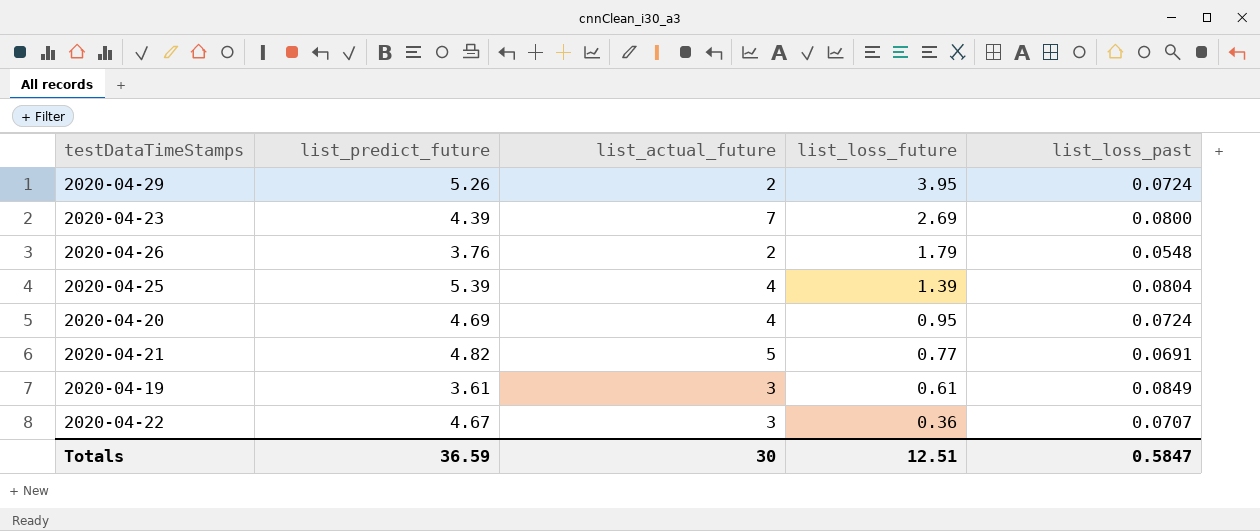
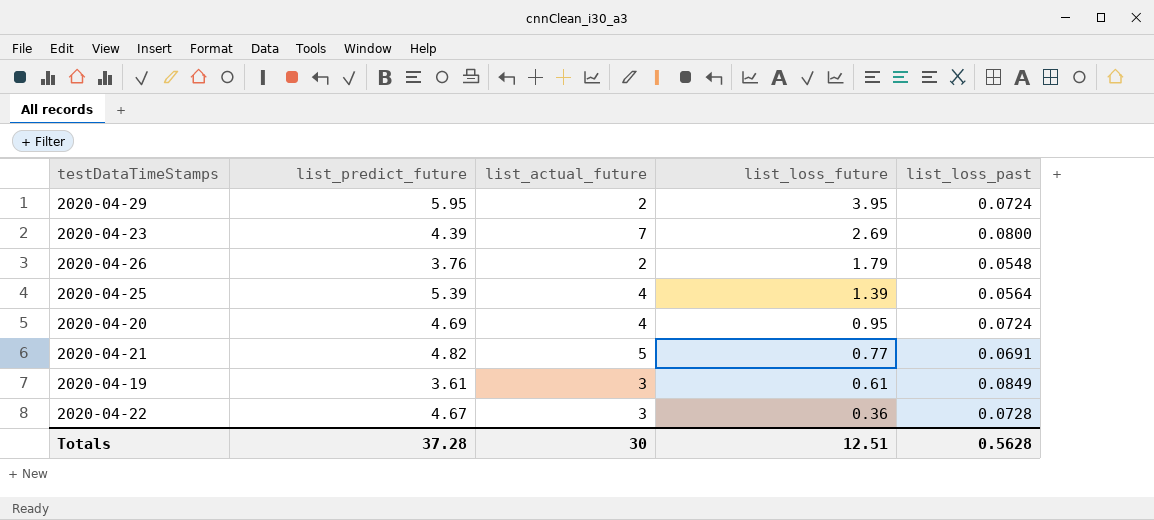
2020-04-29 | list_predict_future: 5.26 -> 5.95
2020-04-25 | list_loss_past: 0.0804 -> 0.0564
2020-04-22 | list_loss_past: 0.0707 -> 0.0728
Totals | list_predict_future: 36.59 -> 37.28
Totals | list_loss_past: 0.5847 -> 0.5628

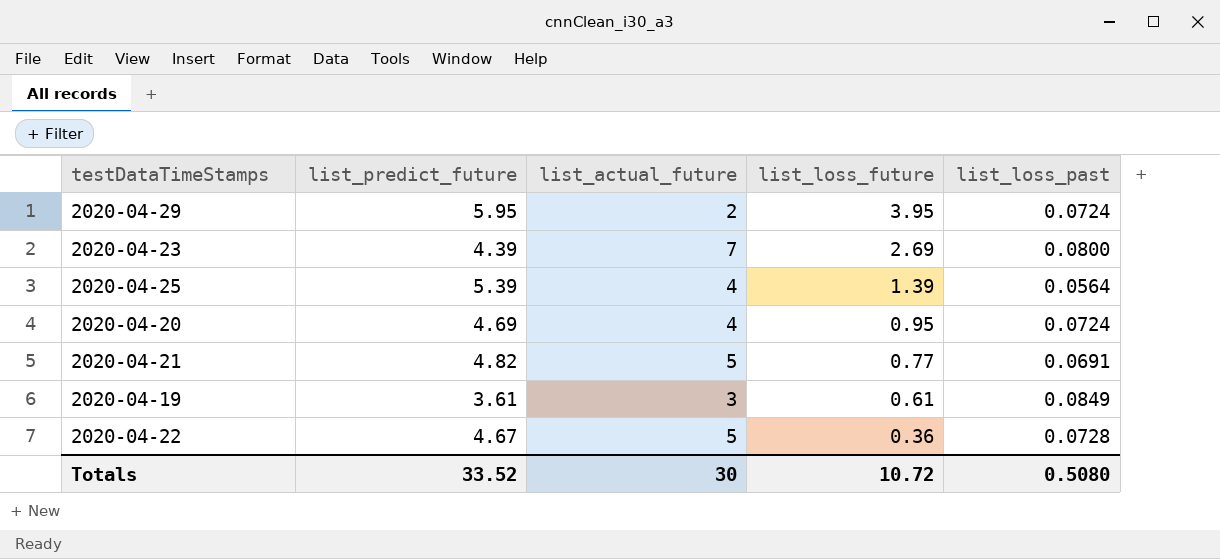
row 2020-04-26: 3.76 | 2 | 1.79 | 0.0548 -> none
2020-04-22 | list_actual_future: 3 -> 5
Totals | list_predict_future: 37.28 -> 33.52
Totals | list_loss_future: 12.51 -> 10.72
Totals | list_loss_past: 0.5628 -> 0.5080

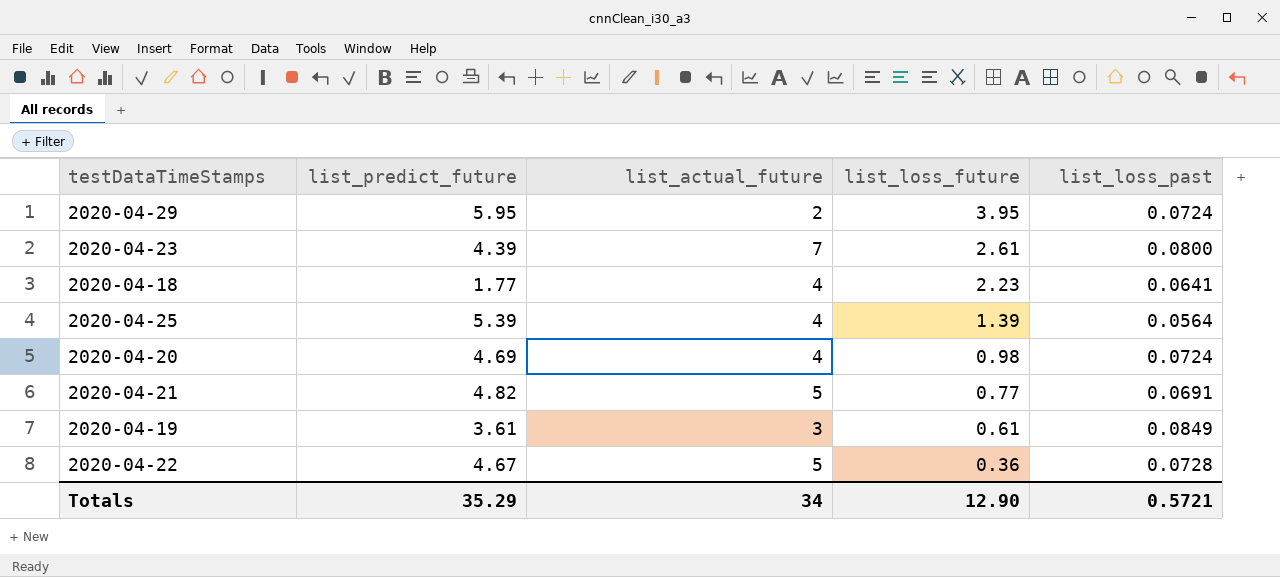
2020-04-23 | list_loss_future: 2.69 -> 2.61
row 2020-04-18: none -> 1.77 | 4 | 2.23 | 0.0641
2020-04-20 | list_loss_future: 0.95 -> 0.98
Totals | list_predict_future: 33.52 -> 35.29
Totals | list_actual_future: 30 -> 34
Totals | list_loss_future: 10.72 -> 12.90
Totals | list_loss_past: 0.5080 -> 0.5721

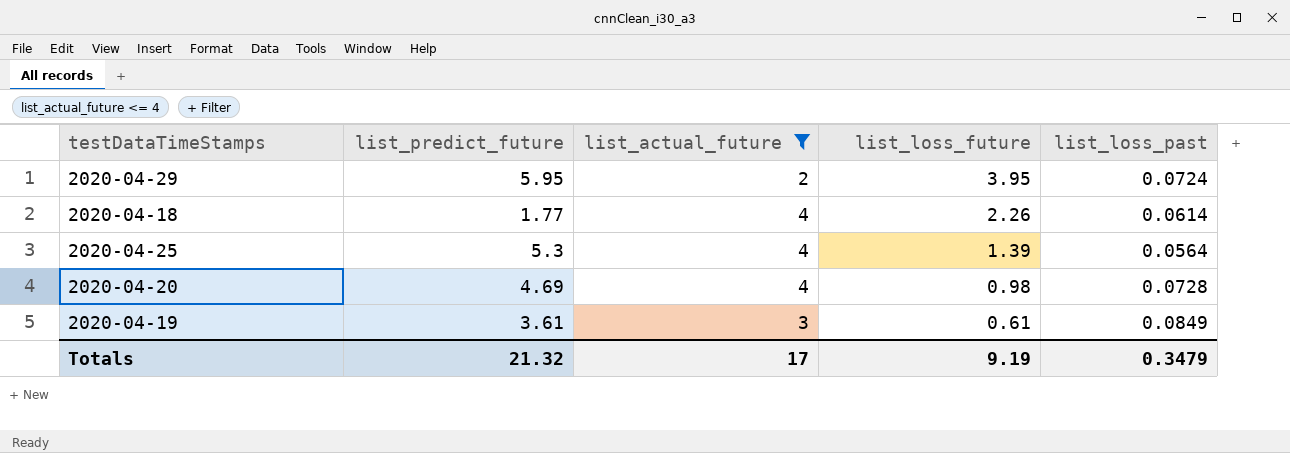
filter: none -> list_actual_future <= 4
2020-04-18 | list_loss_future: 2.23 -> 2.26
2020-04-18 | list_loss_past: 0.0641 -> 0.0614
2020-04-25 | list_predict_future: 5.39 -> 5.3
2020-04-20 | list_loss_past: 0.0724 -> 0.0728
Totals | list_predict_future: 35.29 -> 21.32
Totals | list_actual_future: 34 -> 17
Totals | list_loss_future: 12.90 -> 9.19
Totals | list_loss_past: 0.5721 -> 0.3479

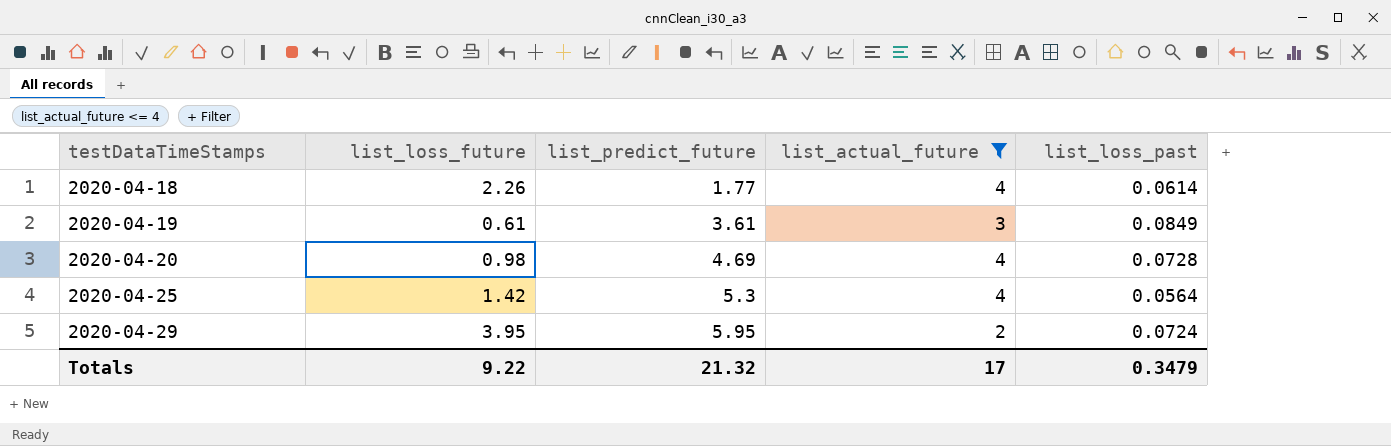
row order: list_loss_future descending -> testDataTimeStamps ascending
column list_loss_future | position: 4 -> 2
2020-04-25 | list_loss_future: 1.39 -> 1.42
Totals | list_loss_future: 9.19 -> 9.22

